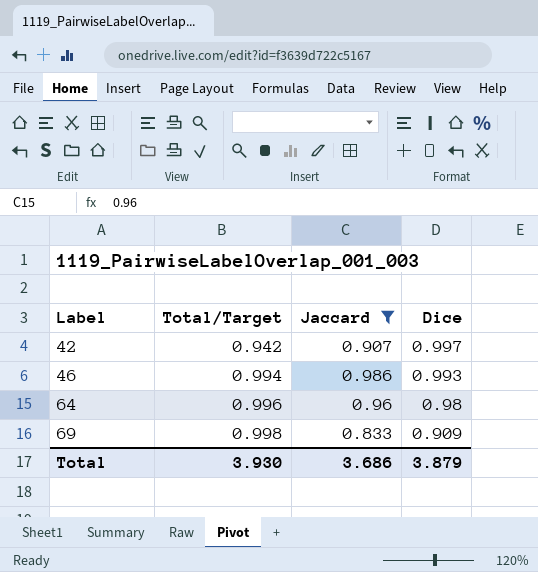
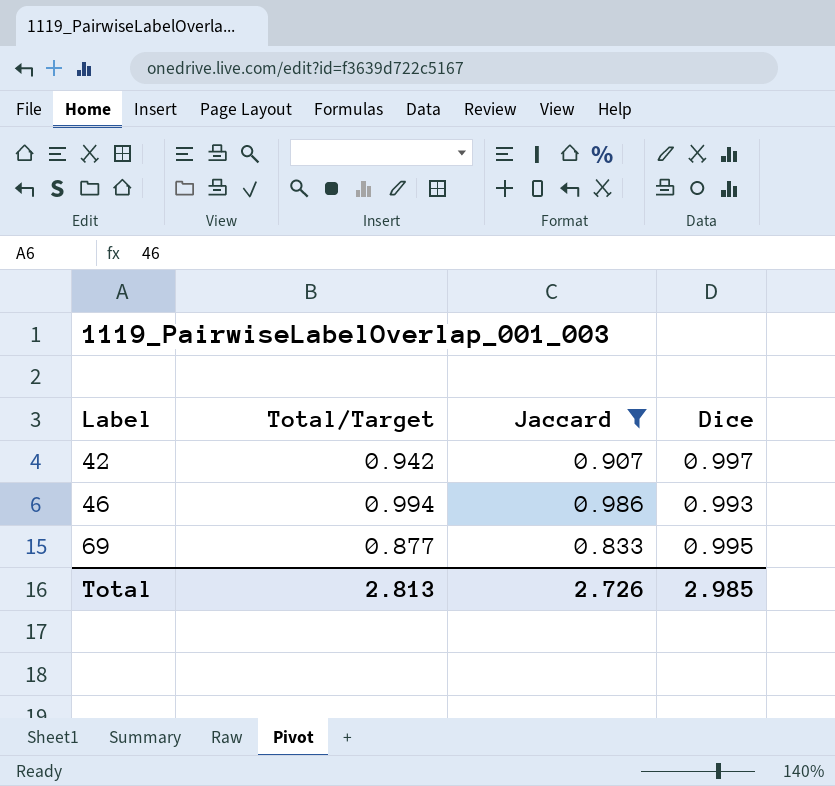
row 64: 0.996 | 0.96 | 0.98 -> none
69 | Total/Target: 0.998 -> 0.877
69 | Dice: 0.909 -> 0.995
Total | Total/Target: 3.930 -> 2.813
Total | Jaccard: 3.686 -> 2.726
Total | Dice: 3.879 -> 2.985

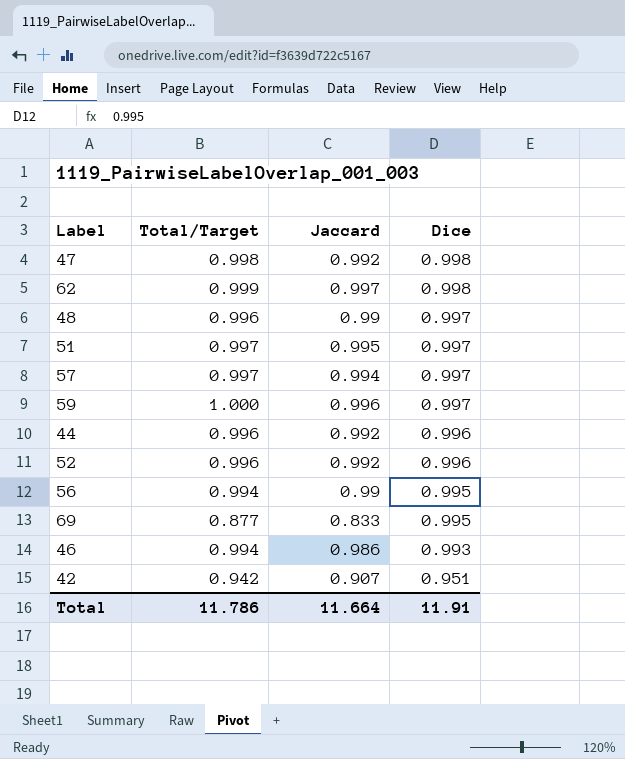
filter: Jaccard <= 0.986 -> none
row order: Label ascending -> Dice descending
42 | Dice: 0.997 -> 0.951
Total | Total/Target: 2.813 -> 11.786
Total | Jaccard: 2.726 -> 11.664
Total | Dice: 2.985 -> 11.91

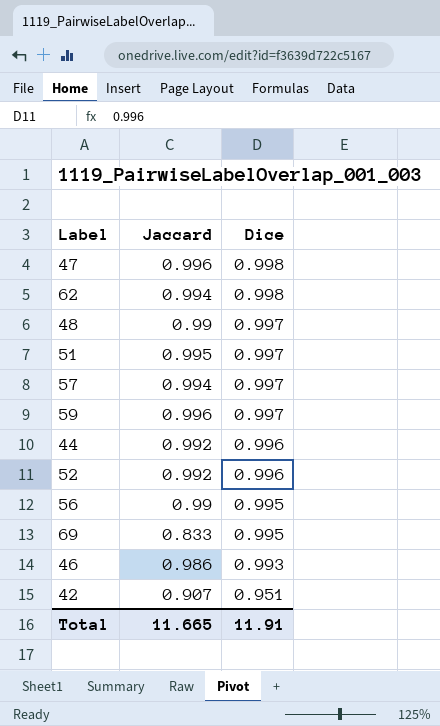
column Total/Target | position: 2 -> none
47 | Jaccard: 0.992 -> 0.996
62 | Jaccard: 0.997 -> 0.994
Total | Jaccard: 11.664 -> 11.665

